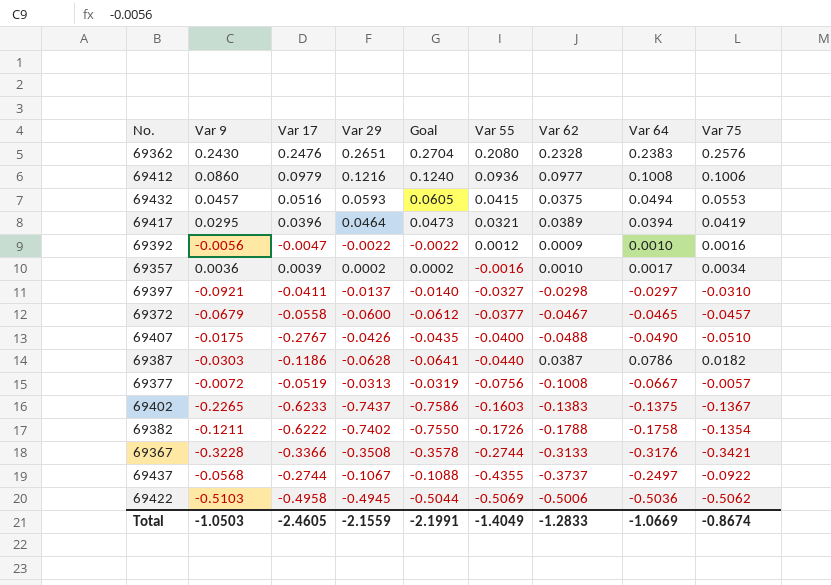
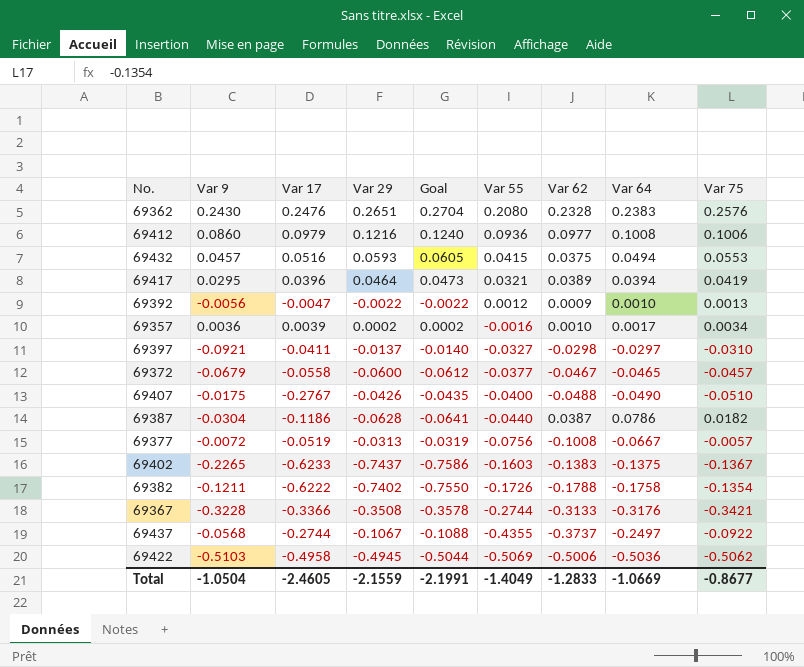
69392 | Var 75: 0.0016 -> 0.0013
69387 | Var 9: -0.0303 -> -0.0304
Total | Var 9: -1.0503 -> -1.0504
Total | Var 75: -0.8674 -> -0.8677

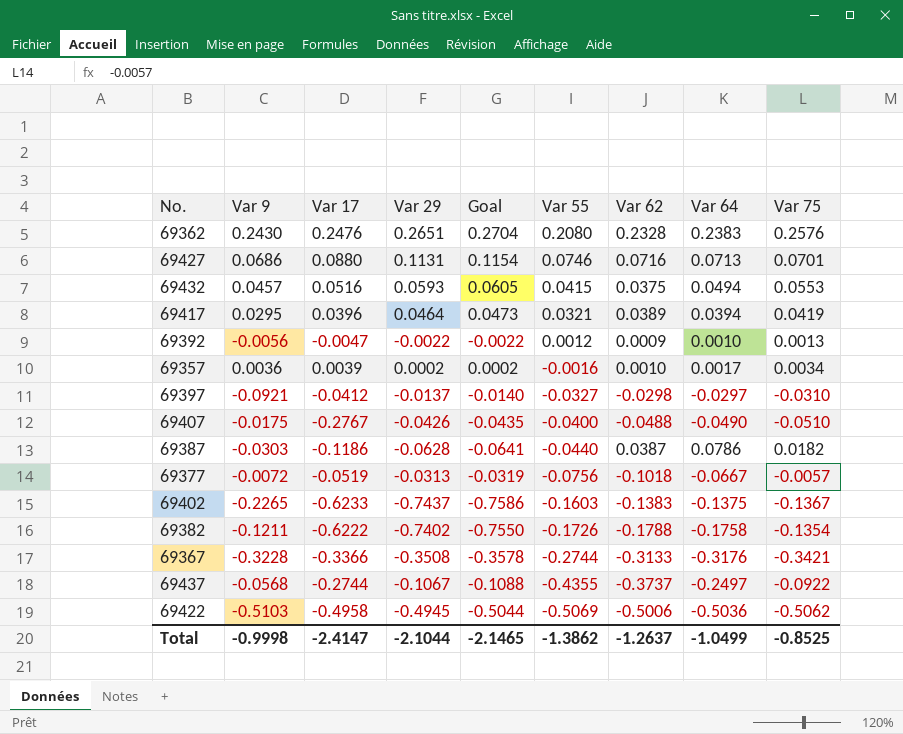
row 69412: 0.0860 | 0.0979 | 0.1216 | 0.1240 | 0.0936 | 0.0977 | 0.1008 | 0.1006 -> none
row 69372: -0.0679 | -0.0558 | -0.0600 | -0.0612 | -0.0377 | -0.0467 | -0.0465 | -0.0457 -> none
row 69427: none -> 0.0686 | 0.0880 | 0.1131 | 0.1154 | 0.0746 | 0.0716 | 0.0713 | 0.0701
69397 | Var 17: -0.0411 -> -0.0412
69387 | Var 9: -0.0304 -> -0.0303
69377 | Var 62: -0.1008 -> -0.1018
Total | Var 9: -1.0504 -> -0.9998
Total | Var 17: -2.4605 -> -2.4147
Total | Var 29: -2.1559 -> -2.1044
Total | Goal: -2.1991 -> -2.1465
Total | Var 55: -1.4049 -> -1.3862
Total | Var 62: -1.2833 -> -1.2637
Total | Var 64: -1.0669 -> -1.0499
Total | Var 75: -0.8677 -> -0.8525

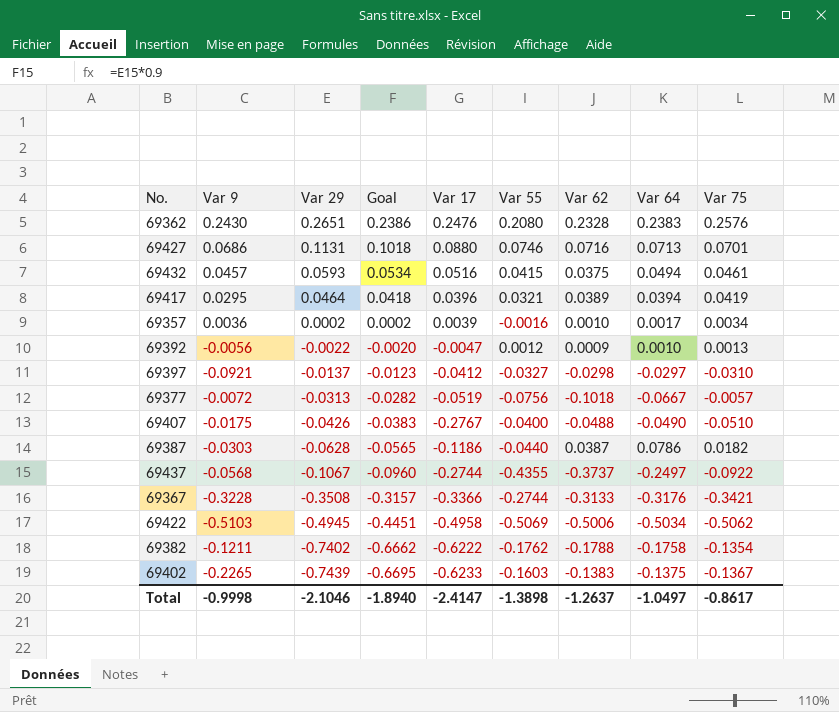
row order: Var 55 descending -> Var 29 descending
column Goal | formula: [Var 29] * 1.02 -> [Var 29] * 0.9
column Var 17 | position: 3 -> 5
69432 | Var 75: 0.0553 -> 0.0461
69422 | Var 64: -0.5036 -> -0.5034
69382 | Var 55: -0.1726 -> -0.1762
69402 | Var 29: -0.7437 -> -0.7439
Total | Var 29: -2.1044 -> -2.1046
Total | Goal: -2.1465 -> -1.8940
Total | Var 55: -1.3862 -> -1.3898
Total | Var 64: -1.0499 -> -1.0497
Total | Var 75: -0.8525 -> -0.8617

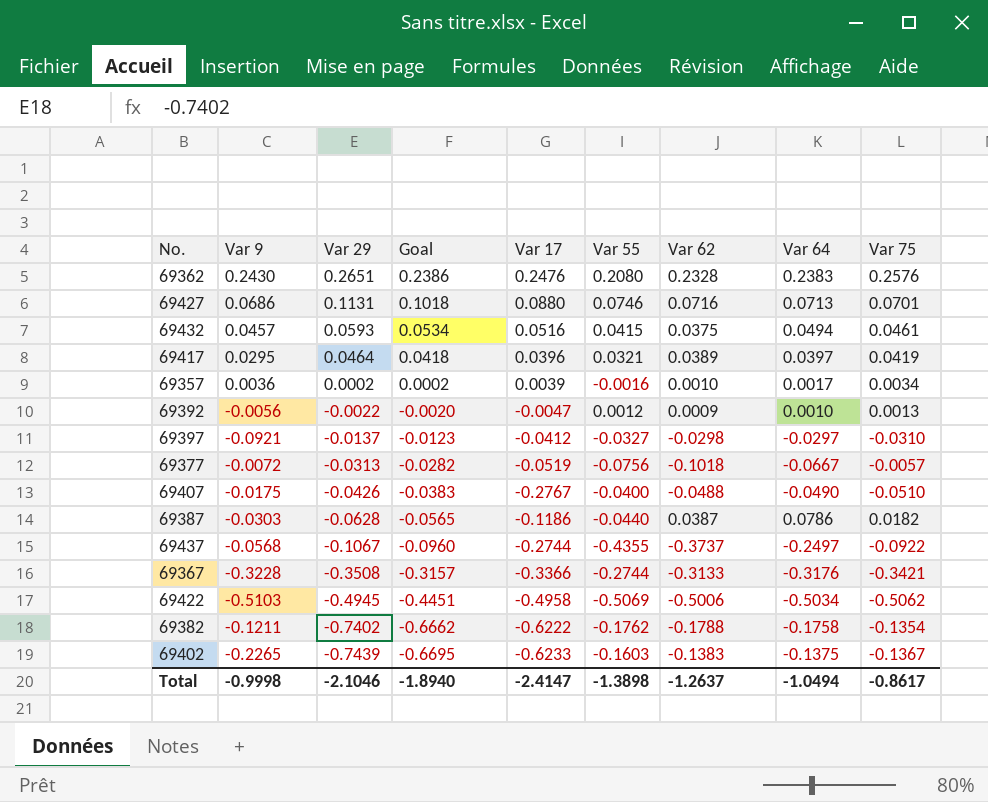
69417 | Var 64: 0.0394 -> 0.0397
Total | Var 64: -1.0497 -> -1.0494

